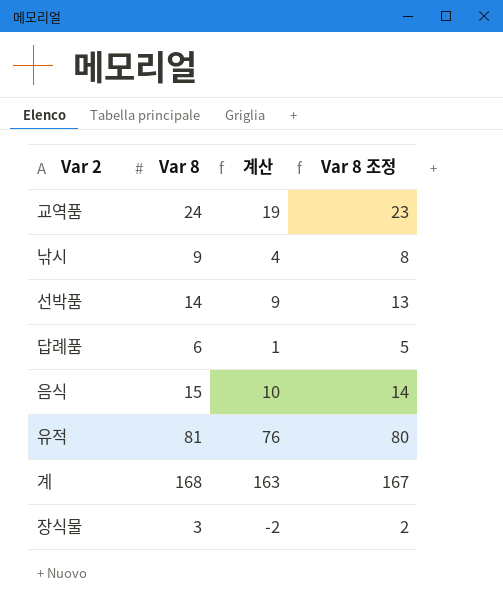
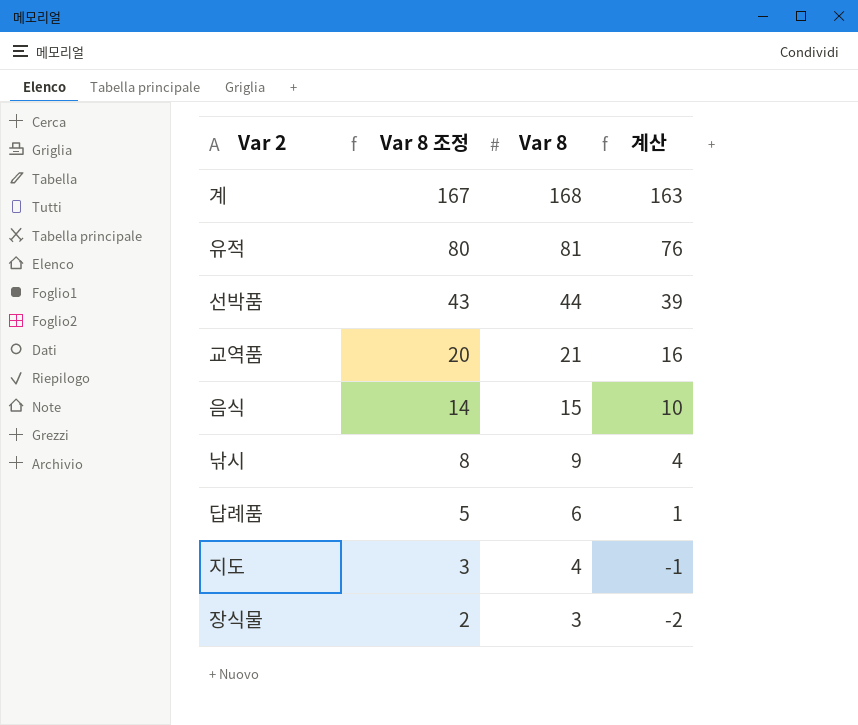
row order: none -> Var 8 조정 descending
column Var 8 조정 | position: 4 -> 2
선박품 | Var 8 조정: 13 -> 43
선박품 | Var 8: 14 -> 44
선박품 | 계산: 9 -> 39
교역품 | Var 8 조정: 23 -> 20
교역품 | Var 8: 24 -> 21
교역품 | 계산: 19 -> 16
row 지도: none -> 3 | 4 | -1

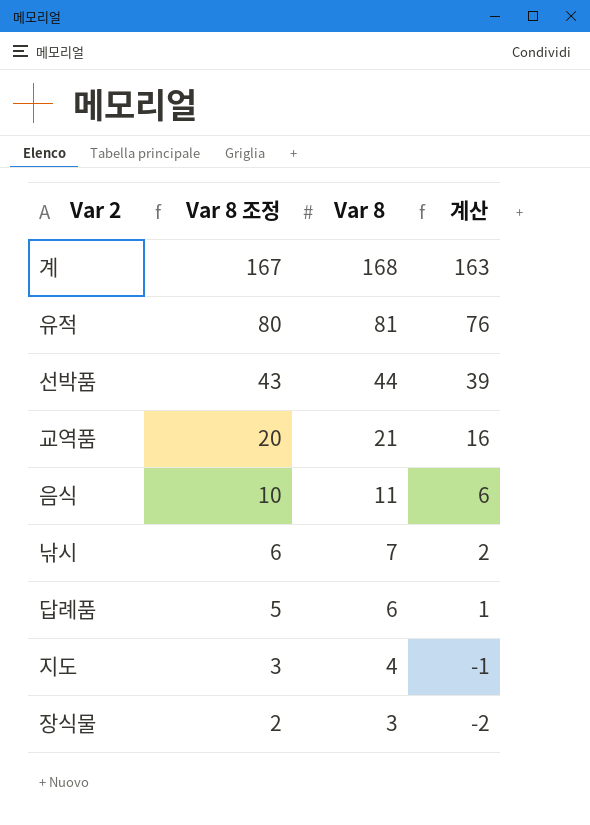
음식 | Var 8 조정: 14 -> 10
음식 | Var 8: 15 -> 11
음식 | 계산: 10 -> 6
낚시 | Var 8 조정: 8 -> 6
낚시 | Var 8: 9 -> 7
낚시 | 계산: 4 -> 2

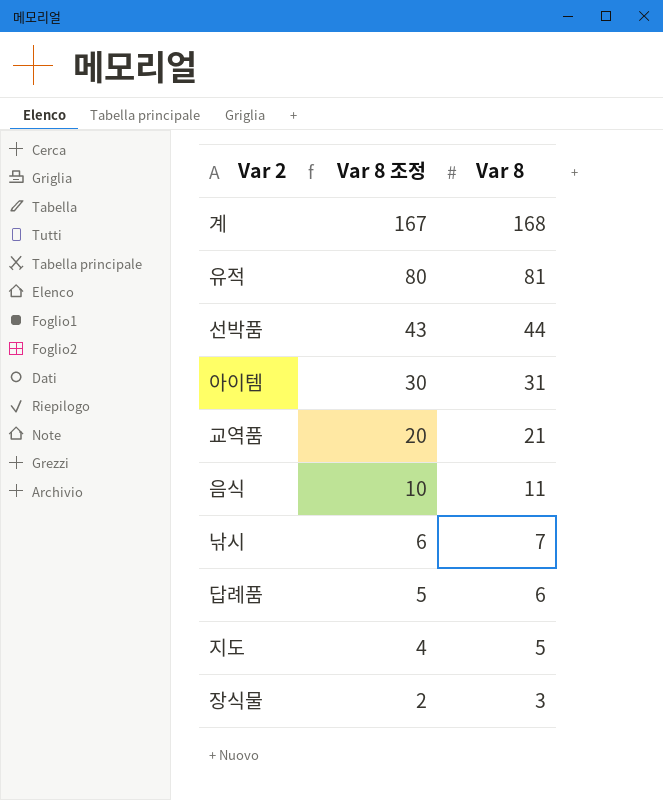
column 계산 | formula: [Var 8] - 5 -> none
row 아이템: none -> 30 | 31
지도 | Var 8 조정: 3 -> 4
지도 | Var 8: 4 -> 5

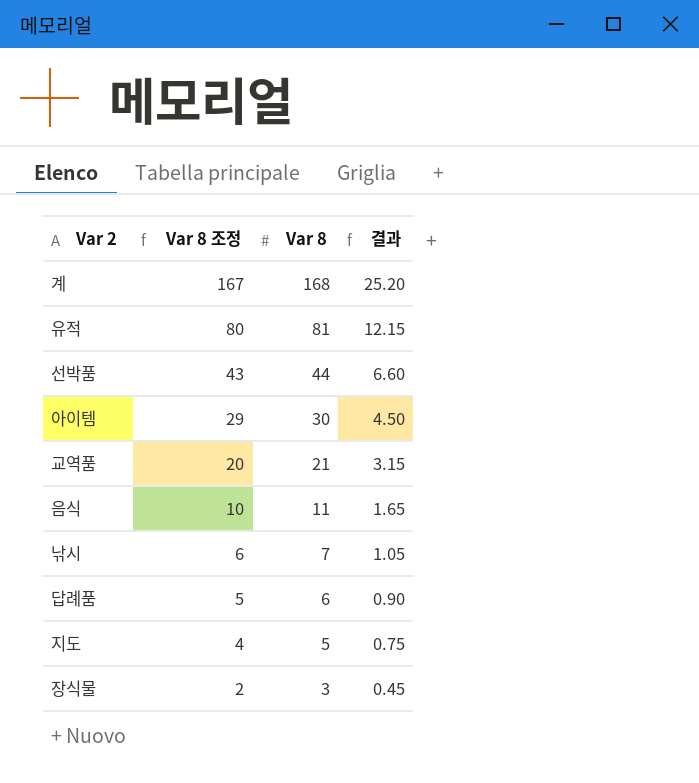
column 결과 | formula: none -> [Var 8] * 0.15
아이템 | Var 8 조정: 30 -> 29
아이템 | Var 8: 31 -> 30

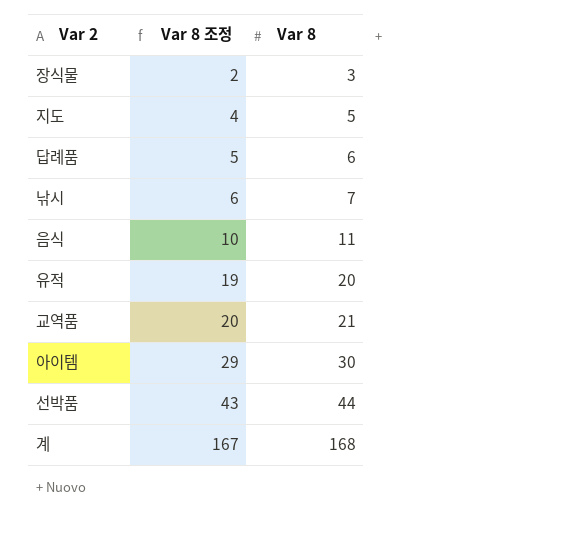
row order: Var 8 조정 descending -> Var 8 조정 ascending
column 결과 | formula: [Var 8] * 0.15 -> none
유적 | Var 8 조정: 80 -> 19
유적 | Var 8: 81 -> 20

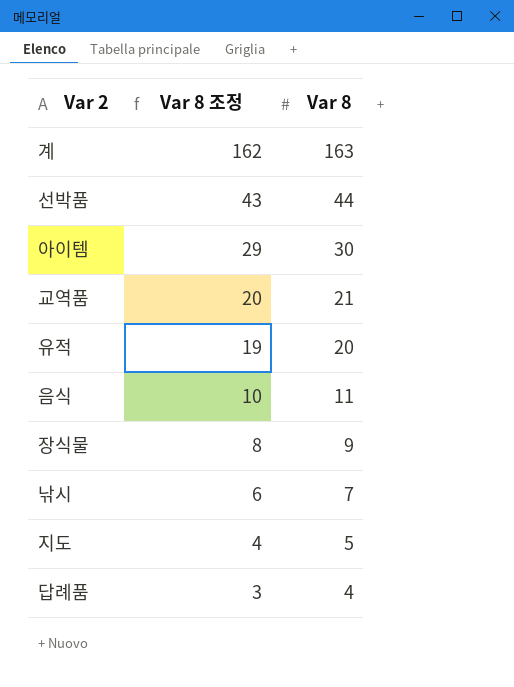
row order: Var 8 조정 ascending -> Var 8 조정 descending
계 | Var 8 조정: 167 -> 162
계 | Var 8: 168 -> 163
장식물 | Var 8 조정: 2 -> 8
장식물 | Var 8: 3 -> 9
답례품 | Var 8 조정: 5 -> 3
답례품 | Var 8: 6 -> 4

